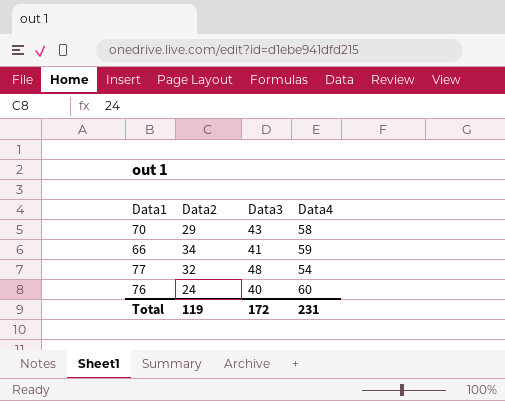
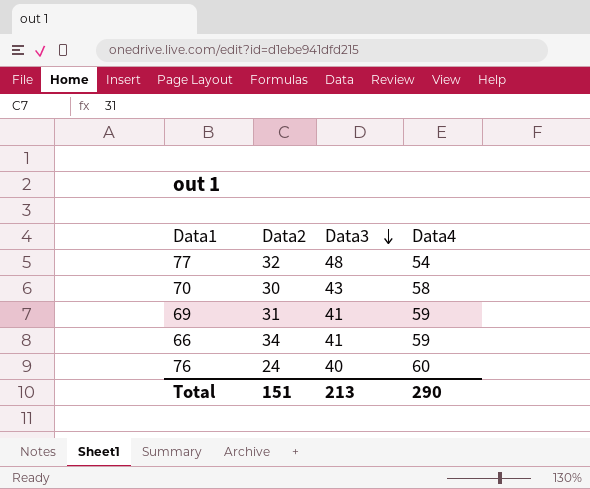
row order: none -> Data3 descending
70 | Data2: 29 -> 30
row 69: none -> 31 | 41 | 59
Total | Data2: 119 -> 151
Total | Data3: 172 -> 213
Total | Data4: 231 -> 290

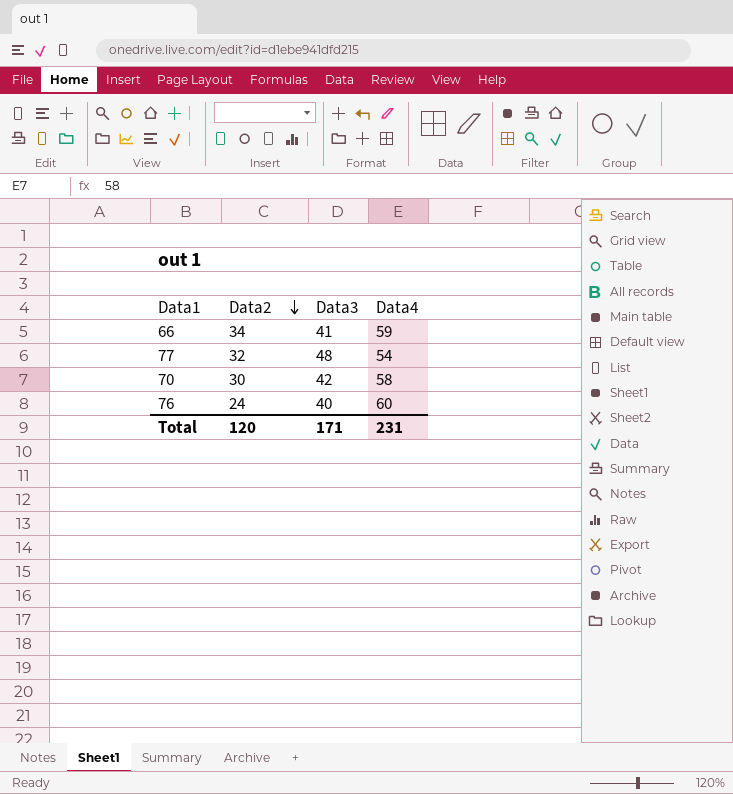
row order: Data3 descending -> Data2 descending
row 69: 31 | 41 | 59 -> none
70 | Data3: 43 -> 42
Total | Data2: 151 -> 120
Total | Data3: 213 -> 171
Total | Data4: 290 -> 231

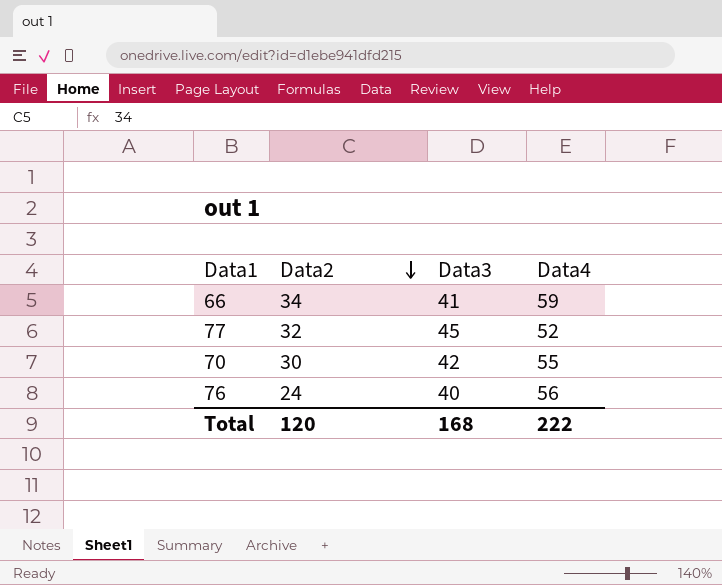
77 | Data3: 48 -> 45
77 | Data4: 54 -> 52
70 | Data4: 58 -> 55
76 | Data4: 60 -> 56
Total | Data3: 171 -> 168
Total | Data4: 231 -> 222

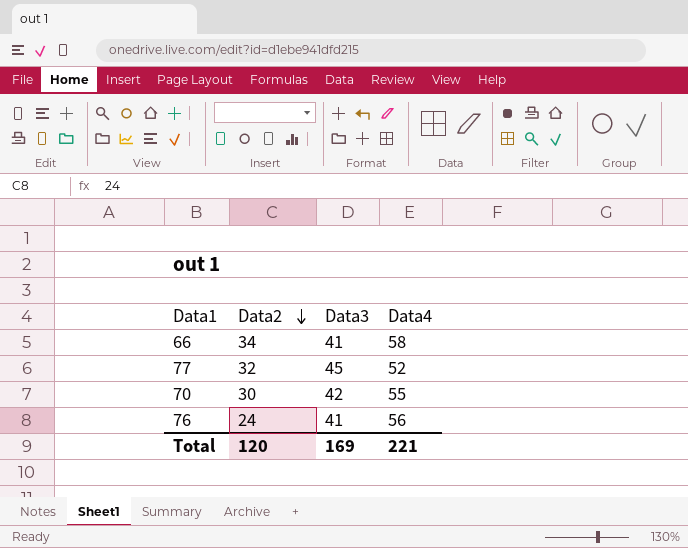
66 | Data4: 59 -> 58
76 | Data3: 40 -> 41
Total | Data3: 168 -> 169
Total | Data4: 222 -> 221

